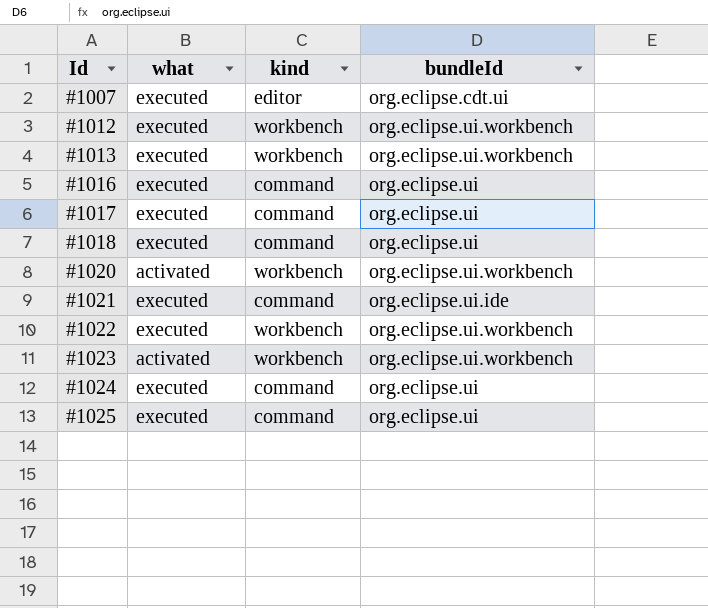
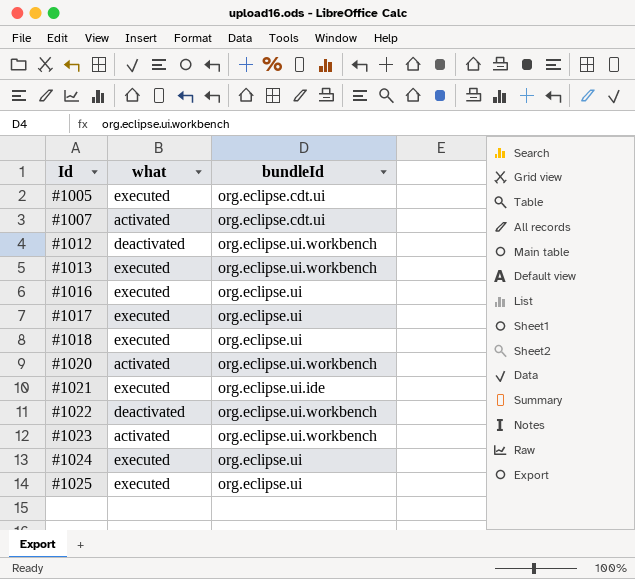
column kind | position: 3 -> none
row #1005: none -> executed | org.eclipse.cdt.ui
#1007 | what: executed -> activated
#1012 | what: executed -> deactivated
#1022 | what: executed -> deactivated

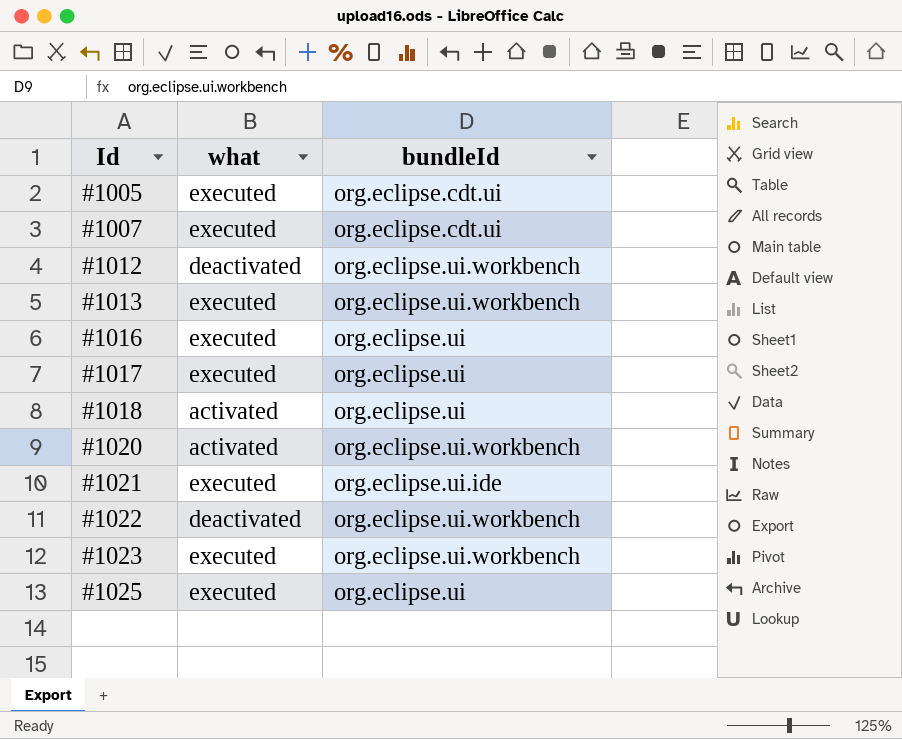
row #1024: executed | org.eclipse.ui -> none
#1007 | what: activated -> executed
#1018 | what: executed -> activated
#1023 | what: activated -> executed

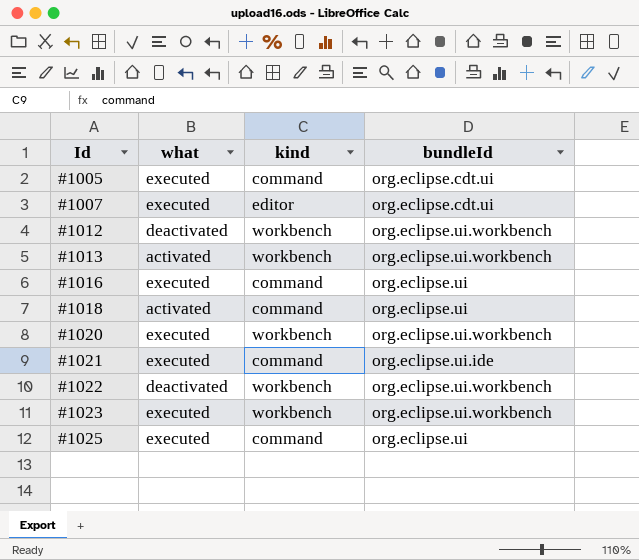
column kind | position: none -> 3
row #1017: executed | org.eclipse.ui -> none
#1013 | what: executed -> activated
#1020 | what: activated -> executed

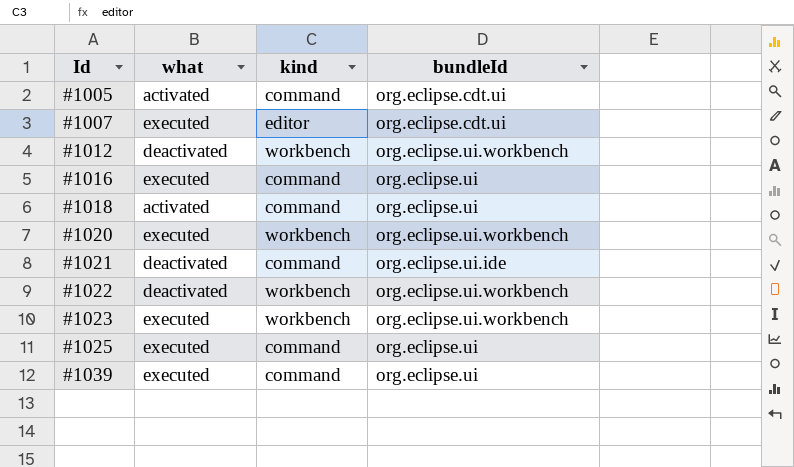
row #1013: activated | workbench | org.eclipse.ui.workbench -> none
#1005 | what: executed -> activated
#1021 | what: executed -> deactivated
row #1039: none -> executed | command | org.eclipse.ui

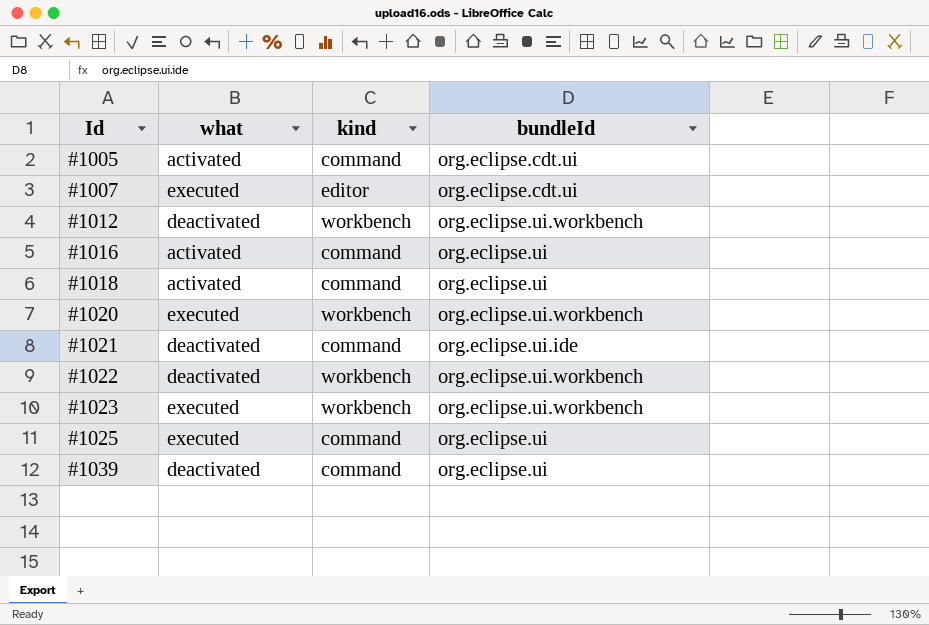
#1016 | what: executed -> activated
#1039 | what: executed -> deactivated

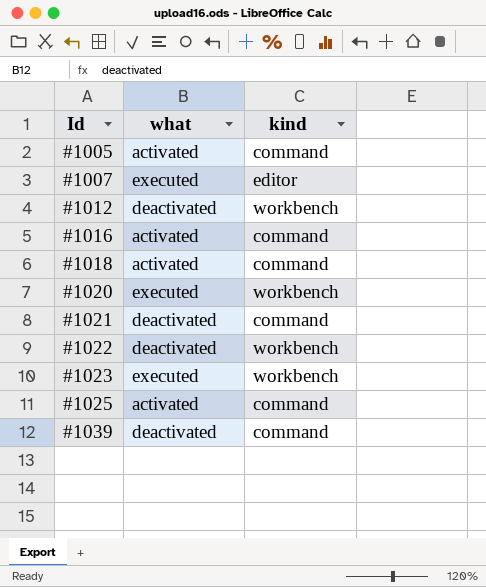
column bundleId | position: 4 -> none
#1025 | what: executed -> activated

